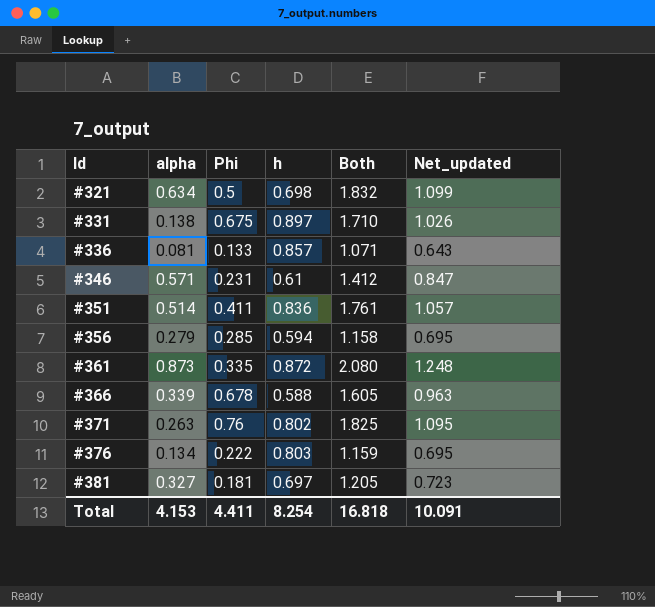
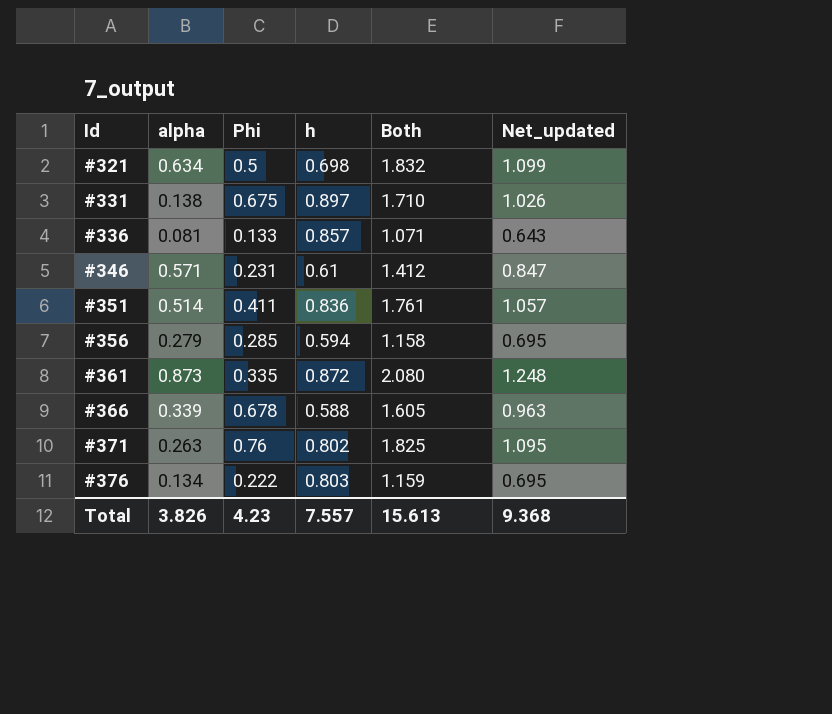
row #381: 0.327 | 0.181 | 0.697 | 1.205 | 0.723 -> none
Total | alpha: 4.153 -> 3.826
Total | Phi: 4.411 -> 4.23
Total | h: 8.254 -> 7.557
Total | Both: 16.818 -> 15.613
Total | Net_updated: 10.091 -> 9.368

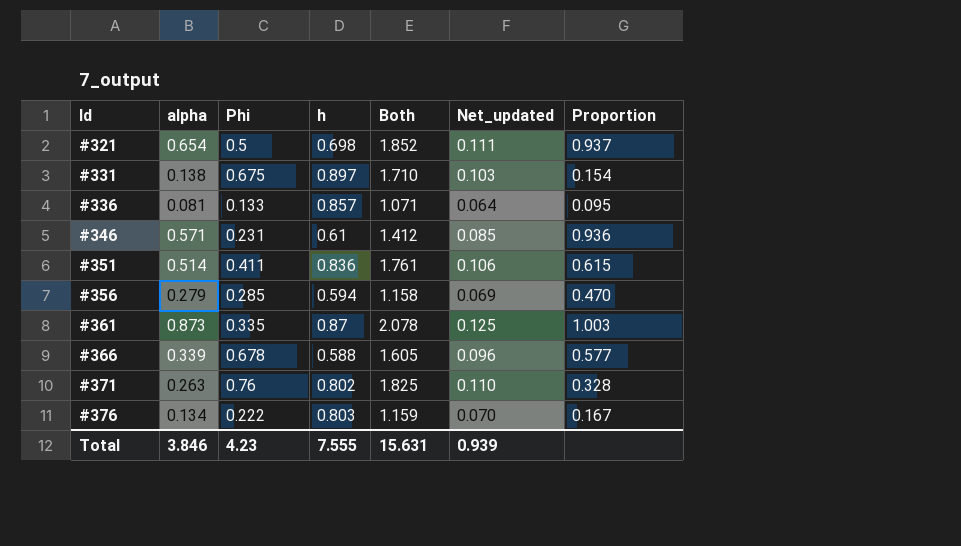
column Net_updated | formula: [Both] * 0.6 -> [Both] * 0.06
column Proportion | formula: none -> [alpha] / [h]
#321 | alpha: 0.634 -> 0.654
#321 | Both: 1.832 -> 1.852
#361 | h: 0.872 -> 0.87
#361 | Both: 2.080 -> 2.078
Total | alpha: 3.826 -> 3.846
Total | h: 7.557 -> 7.555
Total | Both: 15.613 -> 15.631
Total | Net_updated: 9.368 -> 0.939

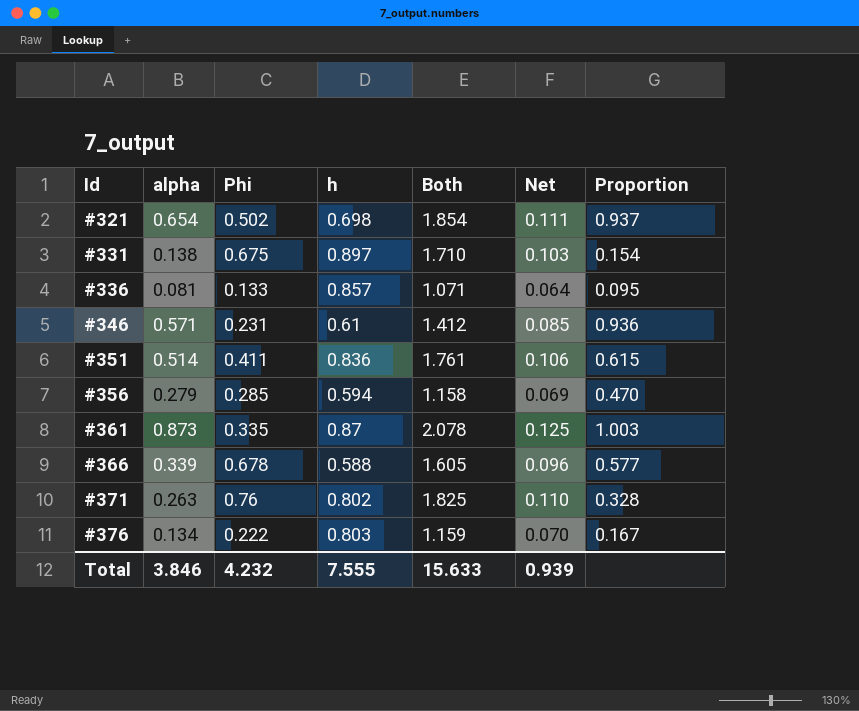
column name: Net_updated -> Net
#321 | Phi: 0.5 -> 0.502
#321 | Both: 1.852 -> 1.854
Total | Phi: 4.23 -> 4.232
Total | Both: 15.631 -> 15.633

